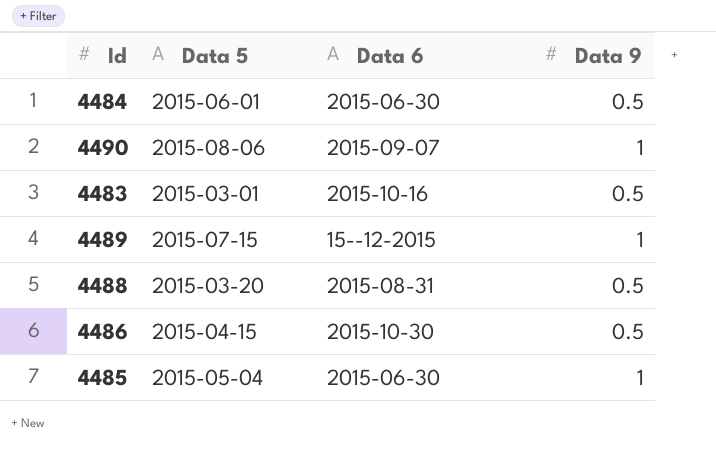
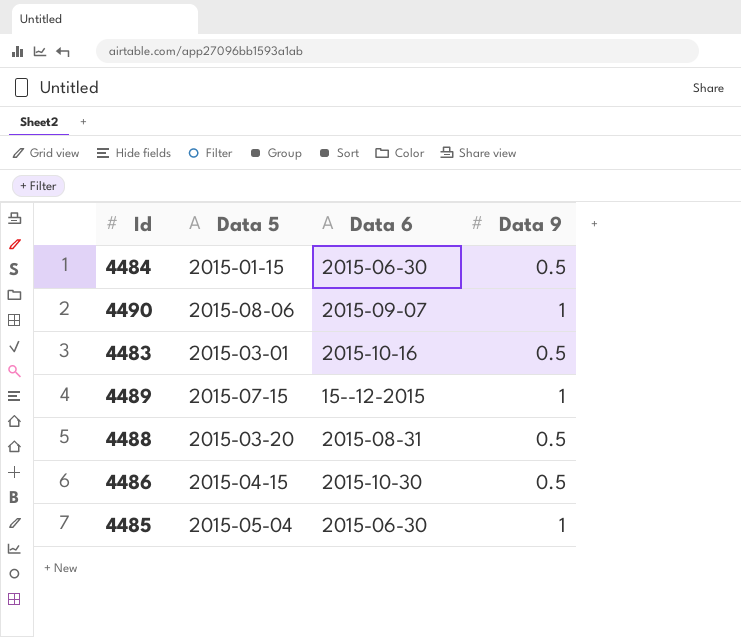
4484 | Data 5: 2015-06-01 -> 2015-01-15

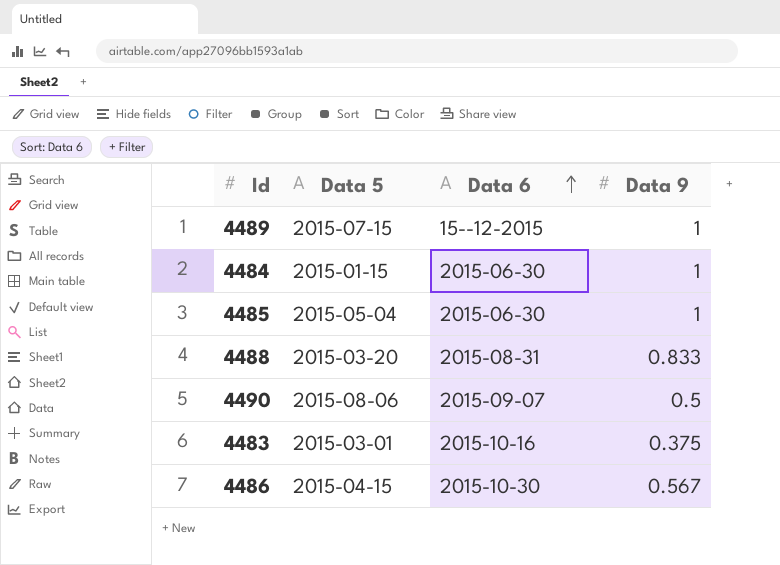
row order: none -> Data 6 ascending
4484 | Data 9: 0.5 -> 1
4488 | Data 9: 0.5 -> 0.833
4490 | Data 9: 1 -> 0.5
4483 | Data 9: 0.5 -> 0.375
4486 | Data 9: 0.5 -> 0.567

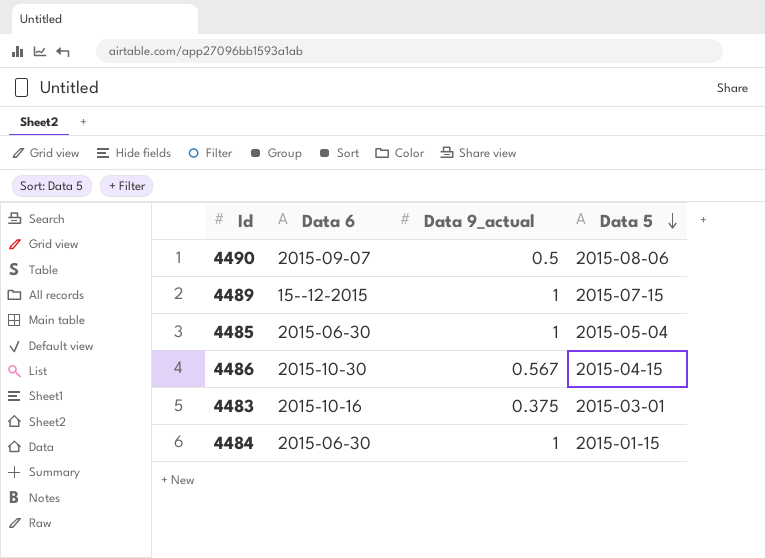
row order: Data 6 ascending -> Data 5 descending
column name: Data 9 -> Data 9_actual
column Data 5 | position: 2 -> 4
row 4488: 2015-03-20 | 2015-08-31 | 0.833 -> none

